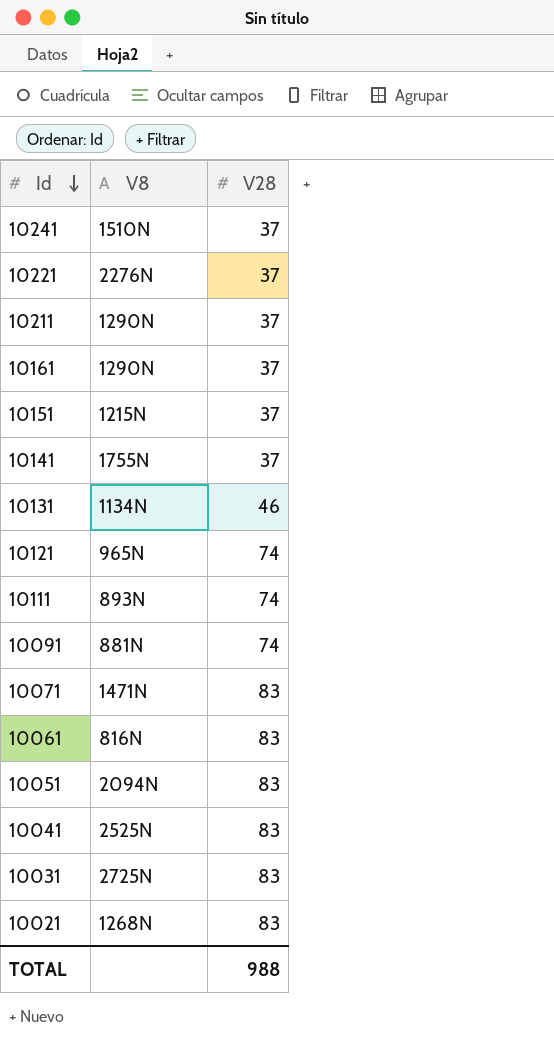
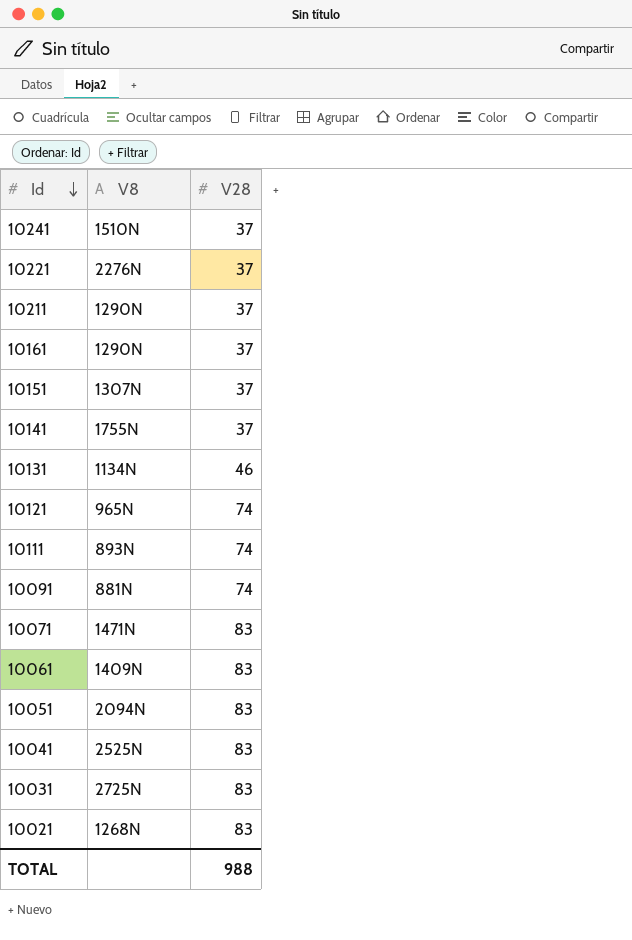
10151 | V8: 1215N -> 1307N
10061 | V8: 816N -> 1409N

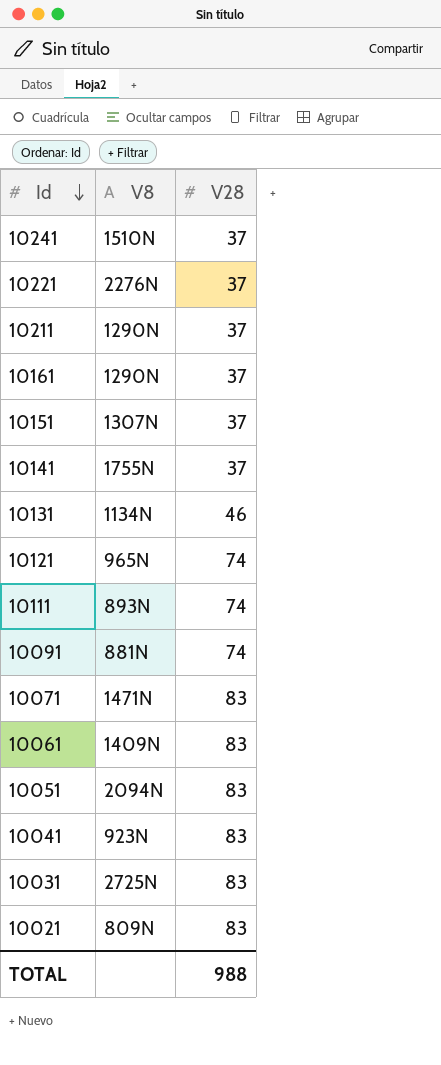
10041 | V8: 2525N -> 923N
10021 | V8: 1268N -> 809N

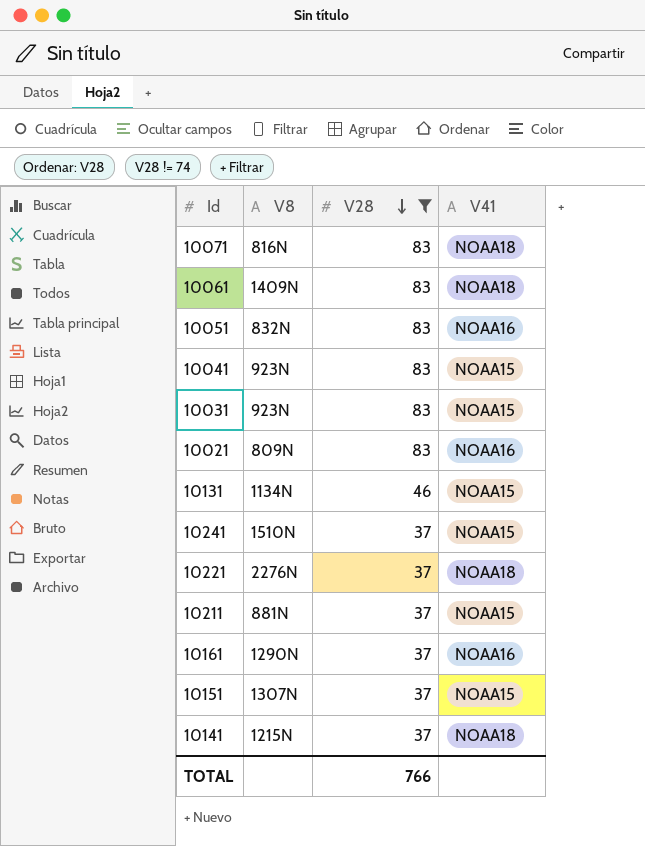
filter: none -> V28 != 74
row order: Id descending -> V28 descending
column V41 | position: none -> 4
10071 | V8: 1471N -> 816N
10051 | V8: 2094N -> 832N
10031 | V8: 2725N -> 923N
10211 | V8: 1290N -> 881N
10141 | V8: 1755N -> 1215N
TOTAL | V28: 988 -> 766

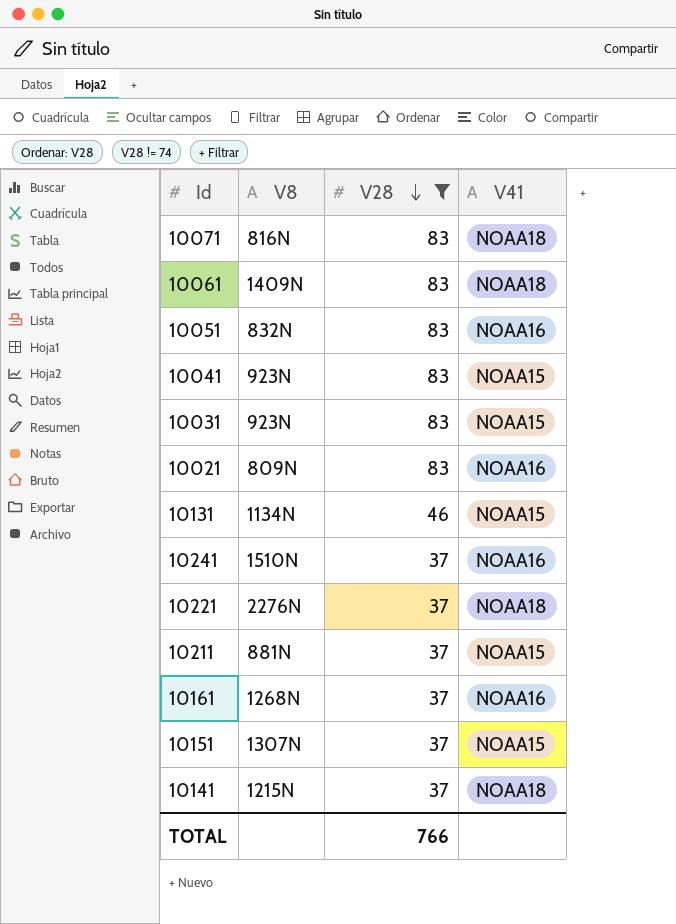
10241 | V41: NOAA15 -> NOAA16
10161 | V8: 1290N -> 1268N

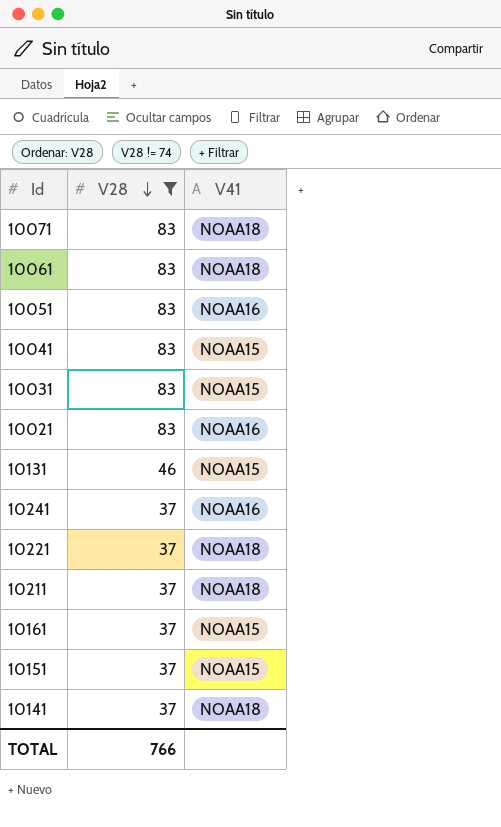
column V8 | position: 2 -> none
10211 | V41: NOAA15 -> NOAA18
10161 | V41: NOAA16 -> NOAA15

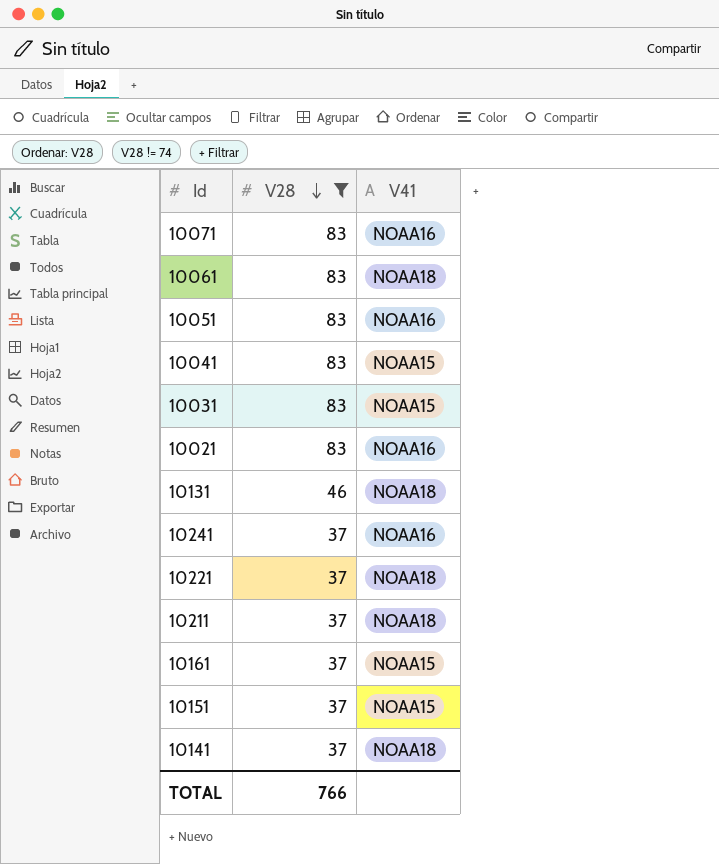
10071 | V41: NOAA18 -> NOAA16
10131 | V41: NOAA15 -> NOAA18

